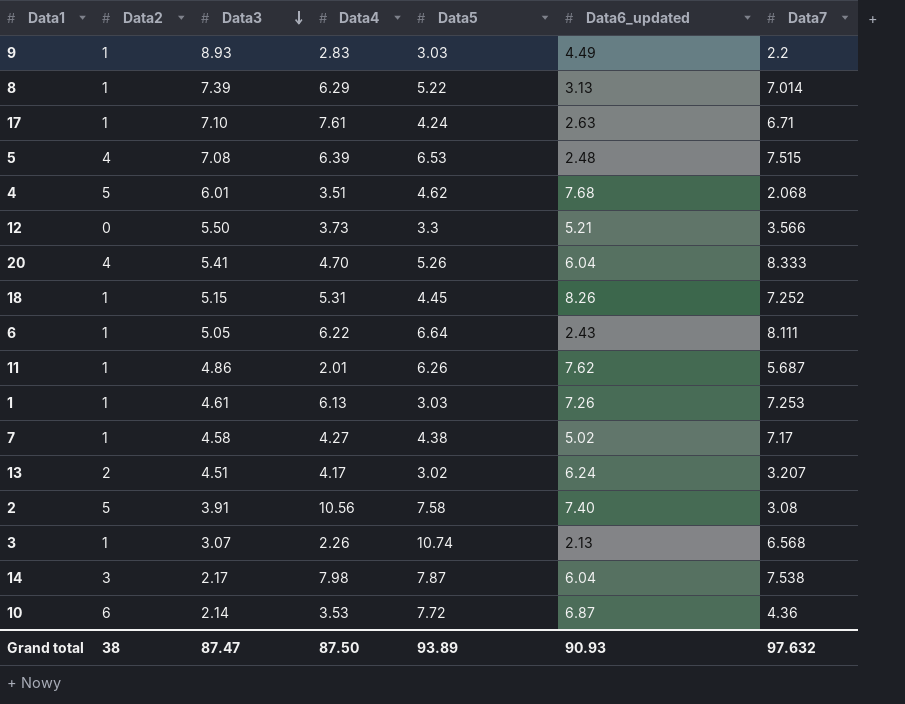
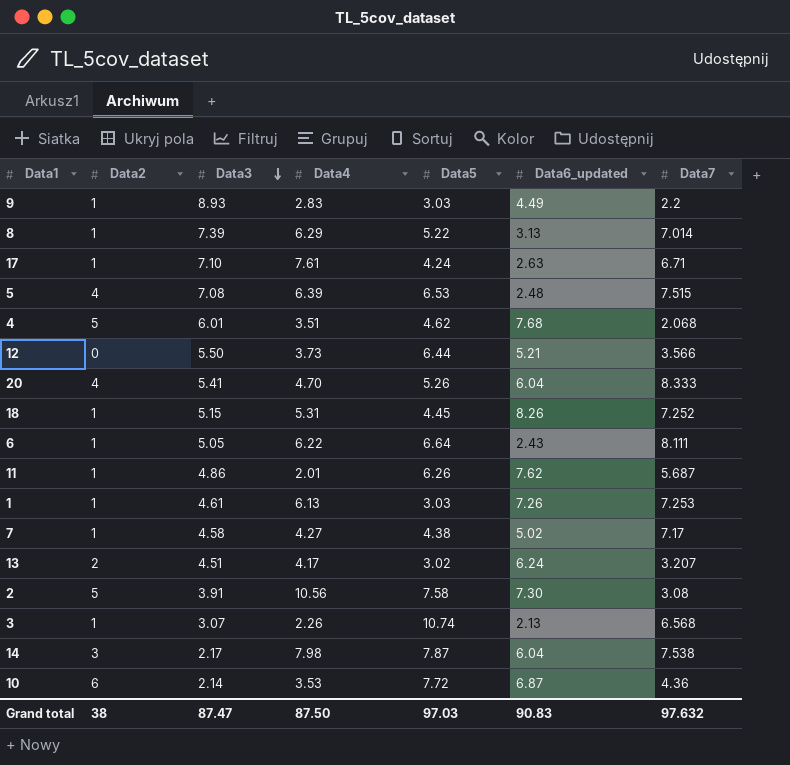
12 | Data5: 3.3 -> 6.44
2 | Data6_updated: 7.40 -> 7.30
Grand total | Data5: 93.89 -> 97.03
Grand total | Data6_updated: 90.93 -> 90.83

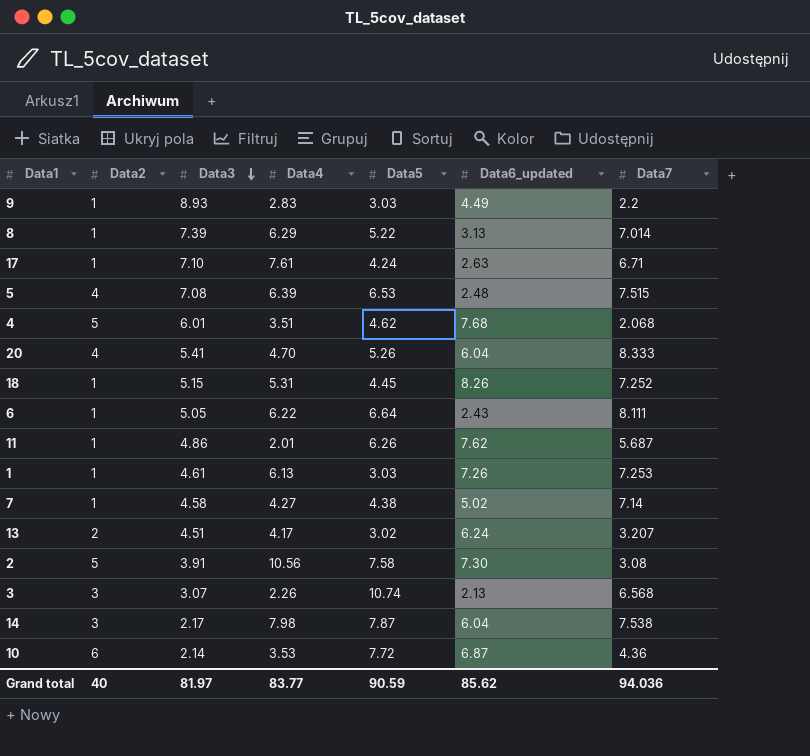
row 12: 0 | 5.50 | 3.73 | 6.44 | 5.21 | 3.566 -> none
7 | Data7: 7.17 -> 7.14
3 | Data2: 1 -> 3
Grand total | Data2: 38 -> 40
Grand total | Data3: 87.47 -> 81.97
Grand total | Data4: 87.50 -> 83.77
Grand total | Data5: 97.03 -> 90.59
Grand total | Data6_updated: 90.83 -> 85.62
Grand total | Data7: 97.632 -> 94.036

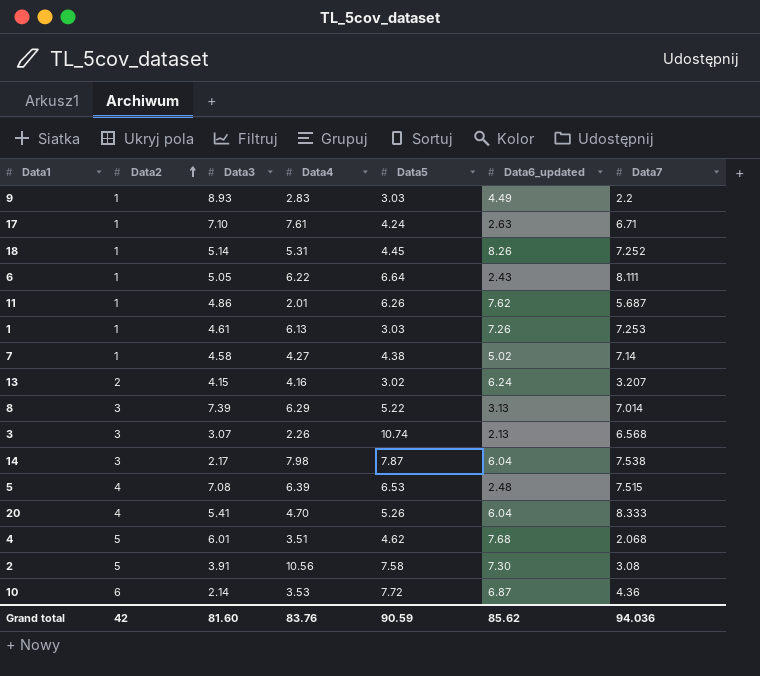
row order: Data3 descending -> Data2 ascending
18 | Data3: 5.15 -> 5.14
13 | Data3: 4.51 -> 4.15
13 | Data4: 4.17 -> 4.16
8 | Data2: 1 -> 3
Grand total | Data2: 40 -> 42
Grand total | Data3: 81.97 -> 81.60
Grand total | Data4: 83.77 -> 83.76

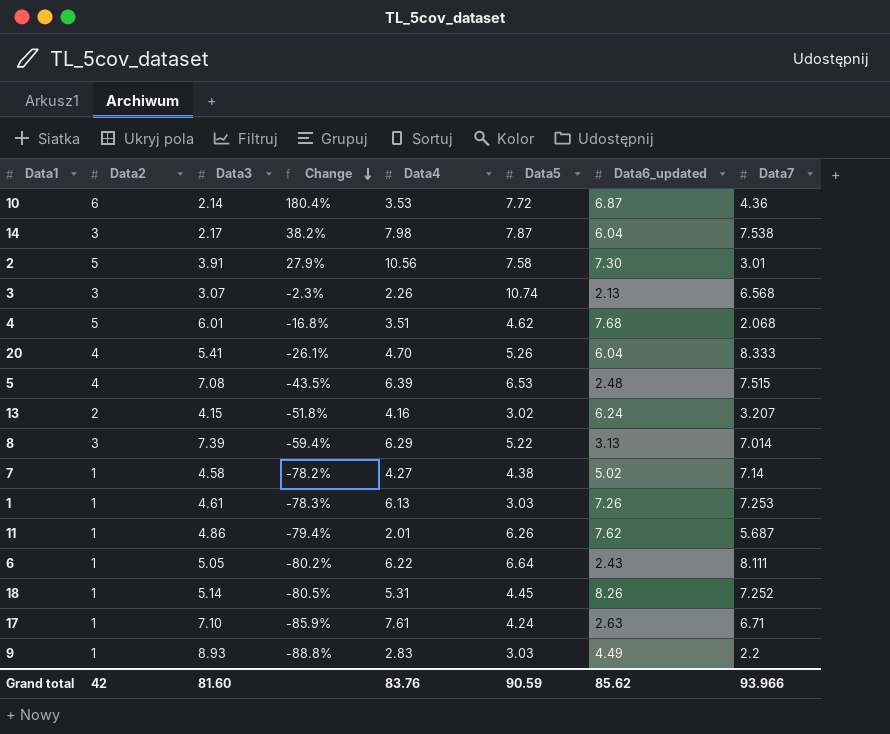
row order: Data2 ascending -> Change descending
column Change | formula: none -> ([Data2] - [Data3]) / [Data3]
2 | Data7: 3.08 -> 3.01
Grand total | Data7: 94.036 -> 93.966

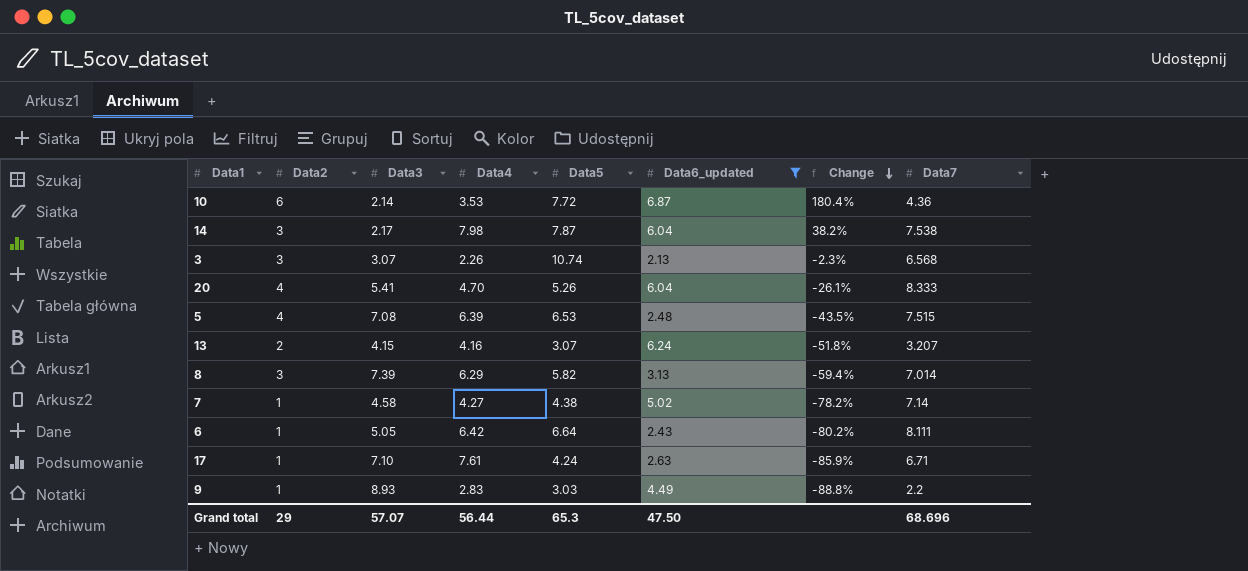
filter: none -> Data6_updated <= 6.87
column Change | position: 4 -> 7
13 | Data5: 3.02 -> 3.07
8 | Data5: 5.22 -> 5.82
6 | Data4: 6.22 -> 6.42
Grand total | Data2: 42 -> 29
Grand total | Data3: 81.60 -> 57.07
Grand total | Data4: 83.76 -> 56.44
Grand total | Data5: 90.59 -> 65.3
Grand total | Data6_updated: 85.62 -> 47.50
Grand total | Data7: 93.966 -> 68.696

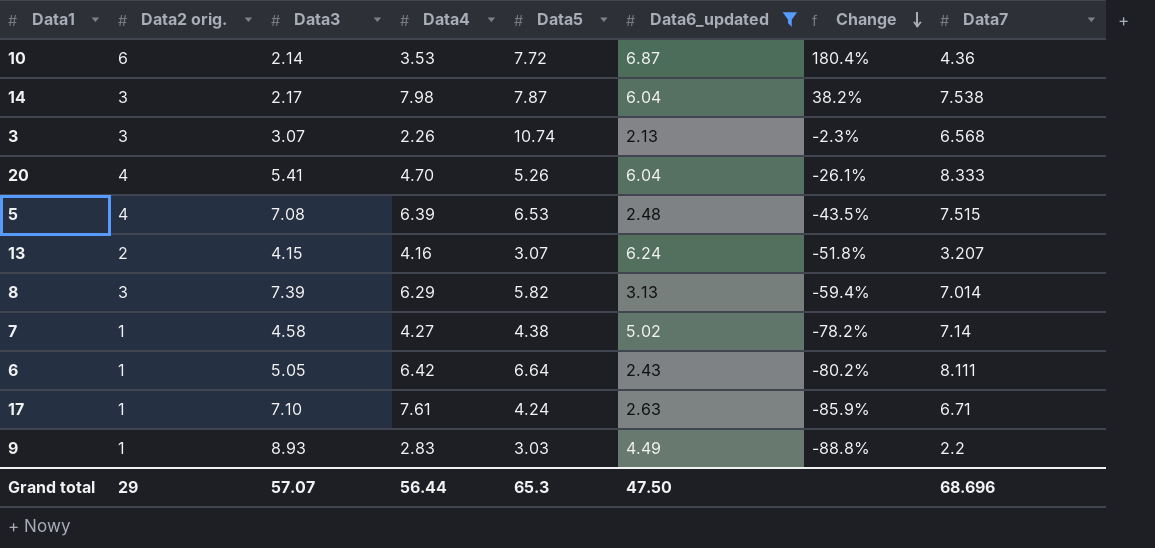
column name: Data2 -> Data2 orig.

